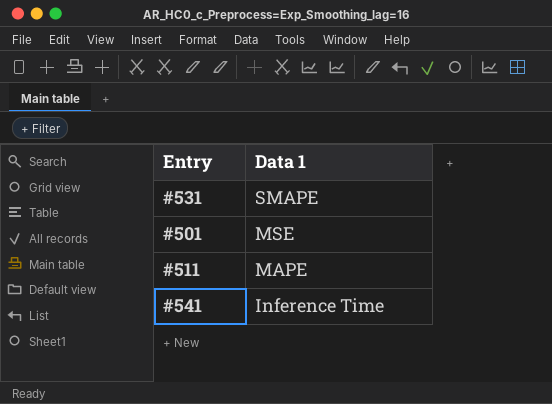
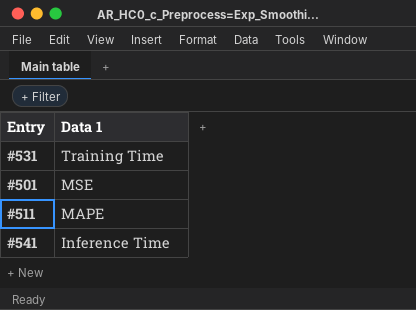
#531 | Data 1: SMAPE -> Training Time

